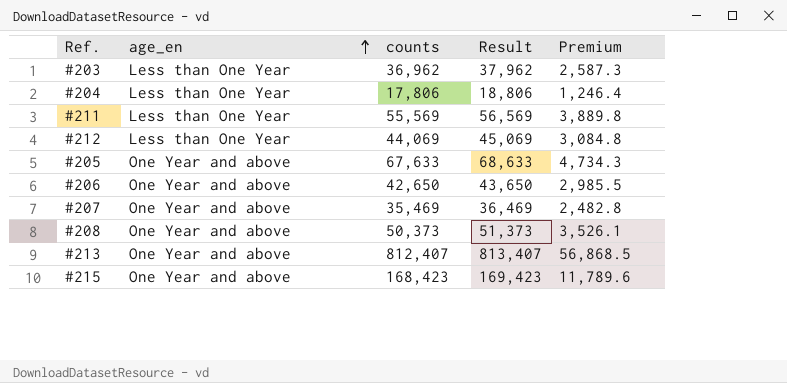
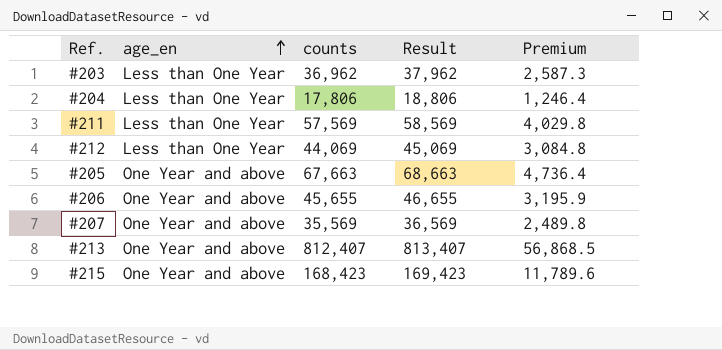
row #208: One Year and above | 50,373 | 51,373 | 3,526.1 -> none
#211 | counts: 55,569 -> 57,569
#211 | Result: 56,569 -> 58,569
#211 | Premium: 3,889.8 -> 4,029.8
#205 | counts: 67,633 -> 67,663
#205 | Result: 68,633 -> 68,663
#205 | Premium: 4,734.3 -> 4,736.4
#206 | counts: 42,650 -> 45,655
#206 | Result: 43,650 -> 46,655
#206 | Premium: 2,985.5 -> 3,195.9
#207 | counts: 35,469 -> 35,569
#207 | Result: 36,469 -> 36,569
#207 | Premium: 2,482.8 -> 2,489.8

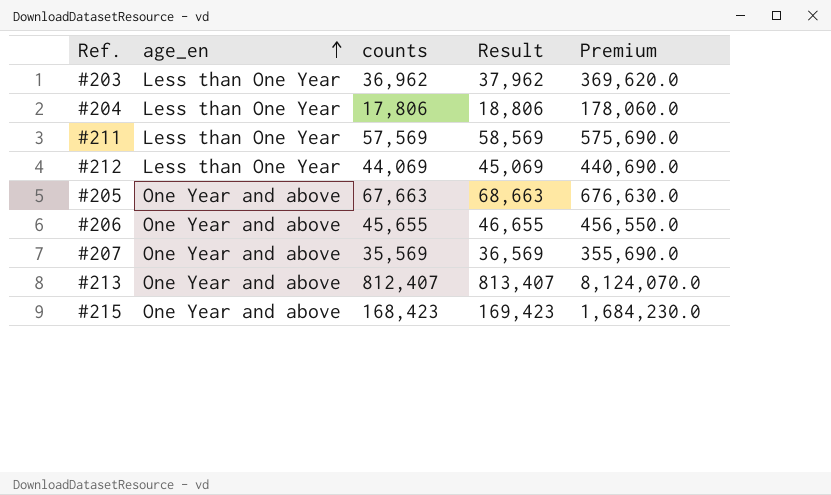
column Premium | formula: [counts] * 0.07 -> [counts] * 10

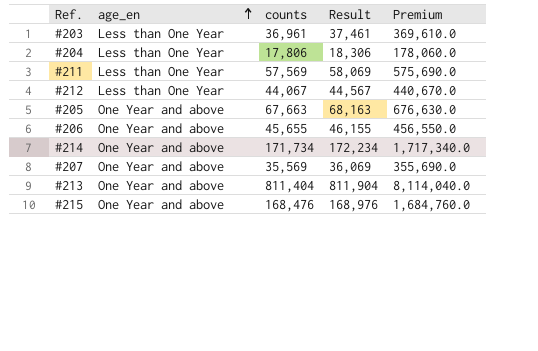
column Result | formula: [counts] + 1000 -> [counts] + 500
#203 | counts: 36,962 -> 36,961
#203 | Premium: 369,620.0 -> 369,610.0
#212 | counts: 44,069 -> 44,067
#212 | Premium: 440,690.0 -> 440,670.0
row #214: none -> One Year and above | 171,734 | 172,234 | 1,717,340.0
#213 | counts: 812,407 -> 811,404
#213 | Premium: 8,124,070.0 -> 8,114,040.0
#215 | counts: 168,423 -> 168,476
#215 | Premium: 1,684,230.0 -> 1,684,760.0

